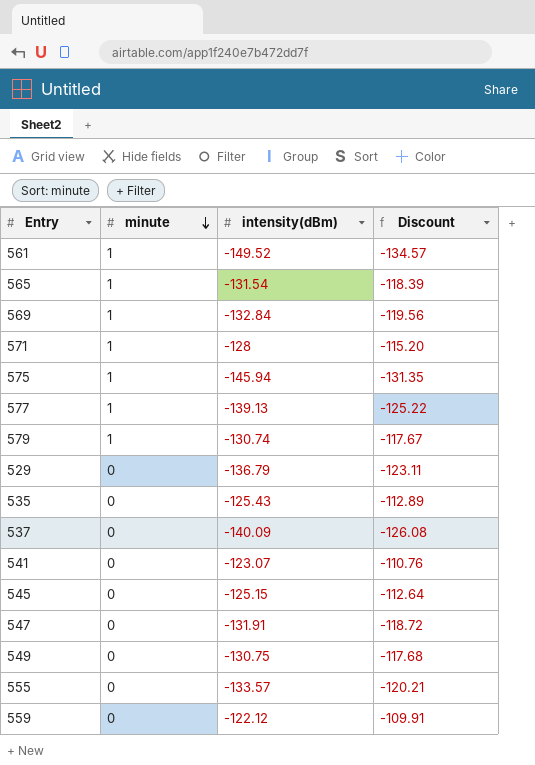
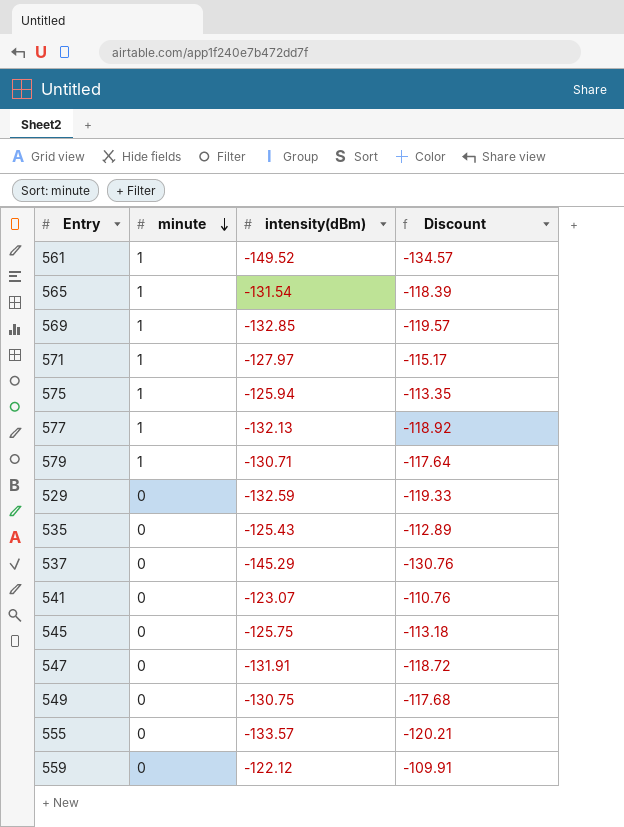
569 | intensity(dBm): -132.84 -> -132.85
569 | Discount: -119.56 -> -119.57
571 | intensity(dBm): -128 -> -127.97
571 | Discount: -115.20 -> -115.17
575 | intensity(dBm): -145.94 -> -125.94
575 | Discount: -131.35 -> -113.35
577 | intensity(dBm): -139.13 -> -132.13
577 | Discount: -125.22 -> -118.92
579 | intensity(dBm): -130.74 -> -130.71
579 | Discount: -117.67 -> -117.64
529 | intensity(dBm): -136.79 -> -132.59
529 | Discount: -123.11 -> -119.33
537 | intensity(dBm): -140.09 -> -145.29
537 | Discount: -126.08 -> -130.76
545 | intensity(dBm): -125.15 -> -125.75
545 | Discount: -112.64 -> -113.18

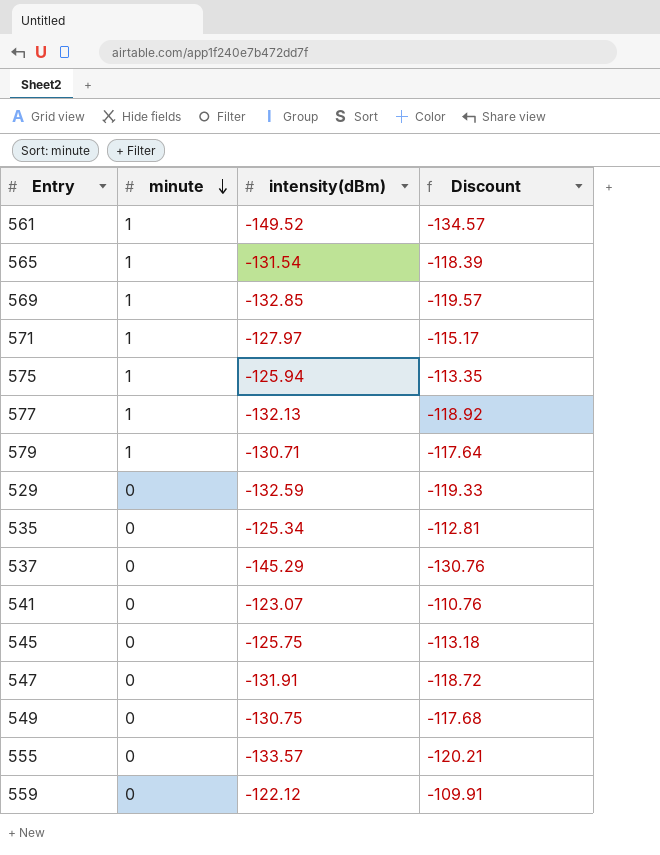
535 | intensity(dBm): -125.43 -> -125.34
535 | Discount: -112.89 -> -112.81

